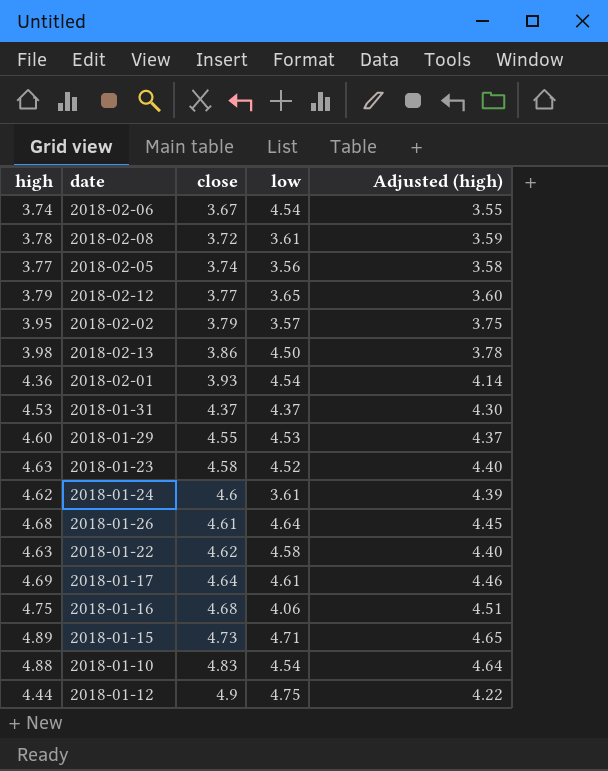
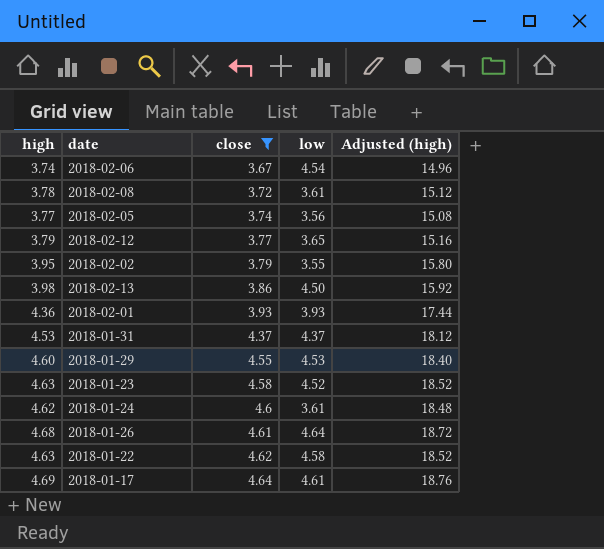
filter: none -> close <= 4.64
column Adjusted (high) | formula: [high] * 0.95 -> [high] * 4
2018-02-02 | low: 3.57 -> 3.55
2018-02-01 | low: 4.54 -> 3.93

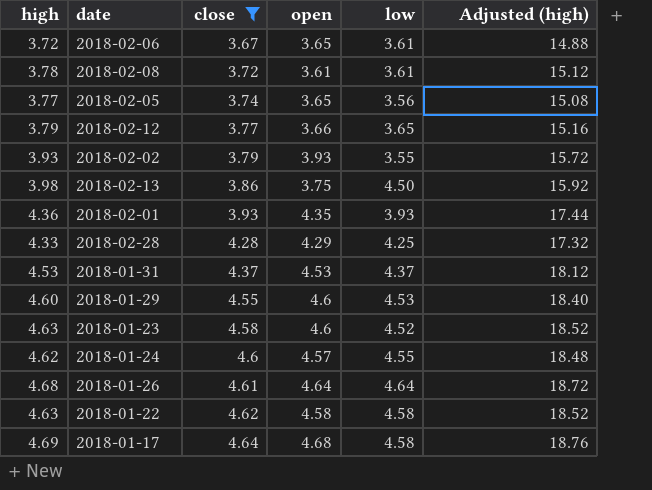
column open | position: none -> 4
2018-02-06 | high: 3.74 -> 3.72
2018-02-06 | low: 4.54 -> 3.61
2018-02-06 | Adjusted (high): 14.96 -> 14.88
2018-02-02 | high: 3.95 -> 3.93
2018-02-02 | Adjusted (high): 15.80 -> 15.72
row 2018-02-28: none -> 4.33 | 4.28 | 4.29 | 4.25 | 17.32
2018-01-24 | low: 3.61 -> 4.55
2018-01-17 | low: 4.61 -> 4.58

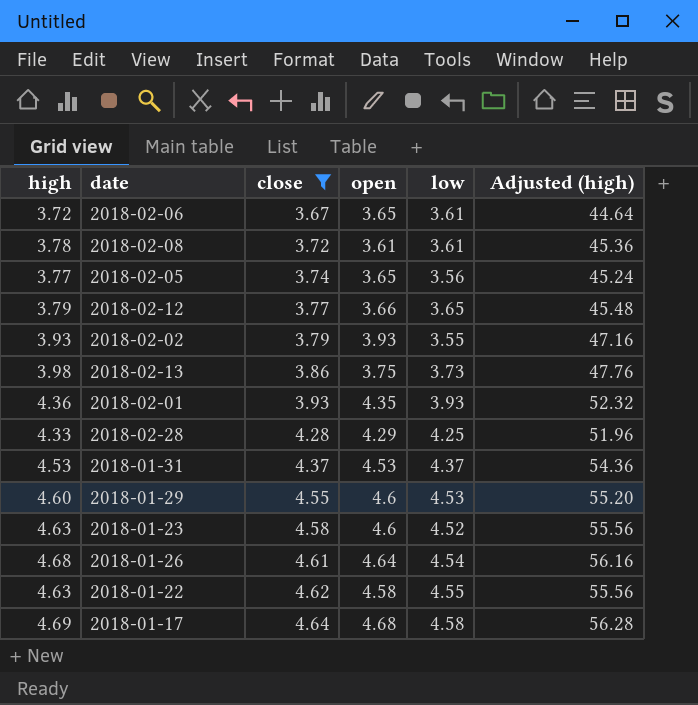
column Adjusted (high) | formula: [high] * 4 -> [high] * 12
row 2018-01-24: 4.62 | 4.6 | 4.57 | 4.55 | 18.48 -> none
2018-02-13 | low: 4.50 -> 3.73
2018-01-26 | low: 4.64 -> 4.54
2018-01-22 | low: 4.58 -> 4.55

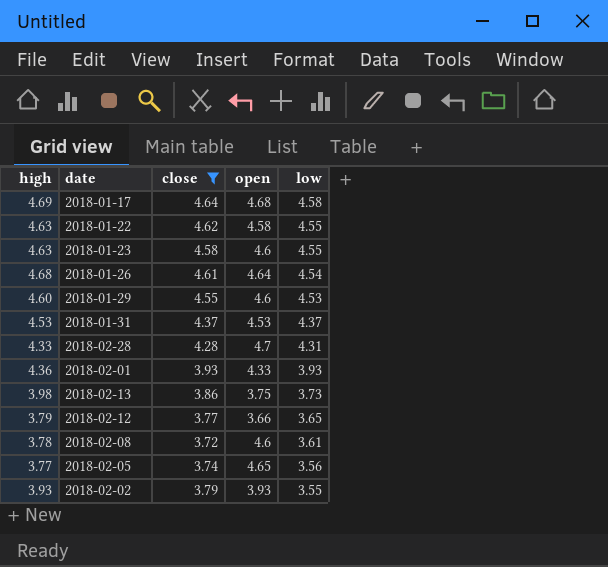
row order: close ascending -> low descending
column Adjusted (high) | formula: [high] * 12 -> none
row 2018-02-06: 3.72 | 3.67 | 3.65 | 3.61 | 44.64 -> none
2018-01-23 | low: 4.52 -> 4.55
2018-02-28 | open: 4.29 -> 4.7
2018-02-28 | low: 4.25 -> 4.31
2018-02-01 | open: 4.35 -> 4.33
2018-02-08 | open: 3.61 -> 4.6
2018-02-05 | open: 3.65 -> 4.65

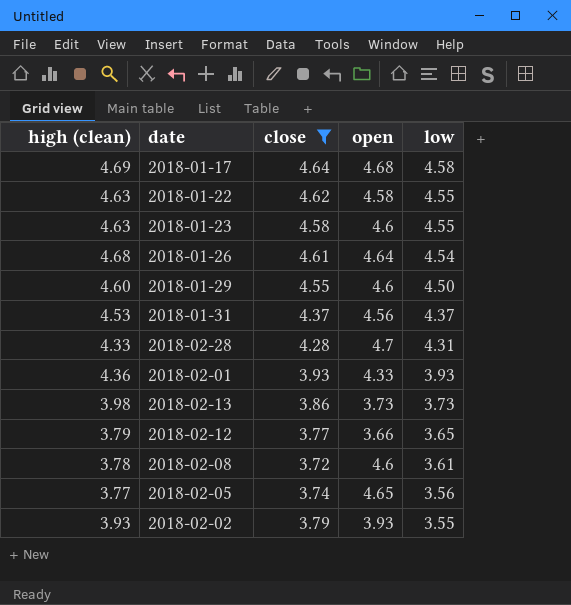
column name: high -> high (clean)
2018-01-29 | low: 4.53 -> 4.50
2018-01-31 | open: 4.53 -> 4.56
2018-02-13 | open: 3.75 -> 3.73

